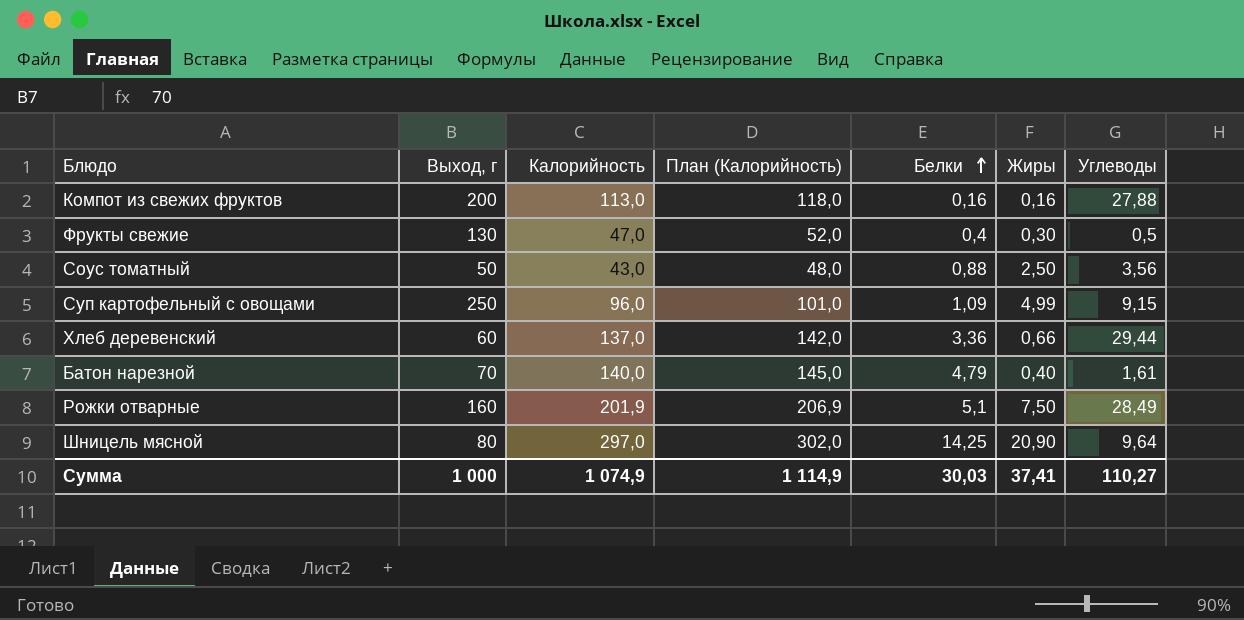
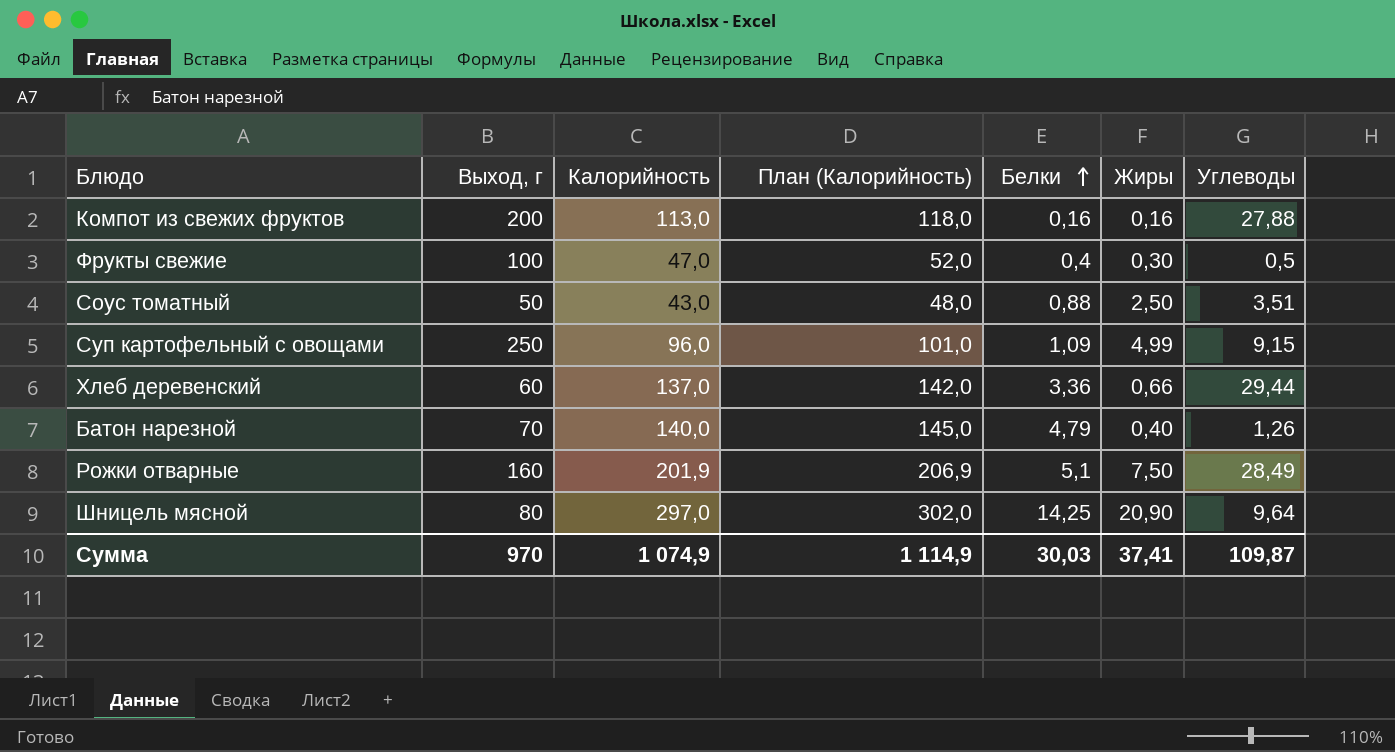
Фрукты свежие | Выход, г: 130 -> 100
Соус томатный | Углеводы: 3,56 -> 3,51
Батон нарезной | Углеводы: 1,61 -> 1,26
Сумма | Выход, г: 1 000 -> 970
Сумма | Углеводы: 110,27 -> 109,87

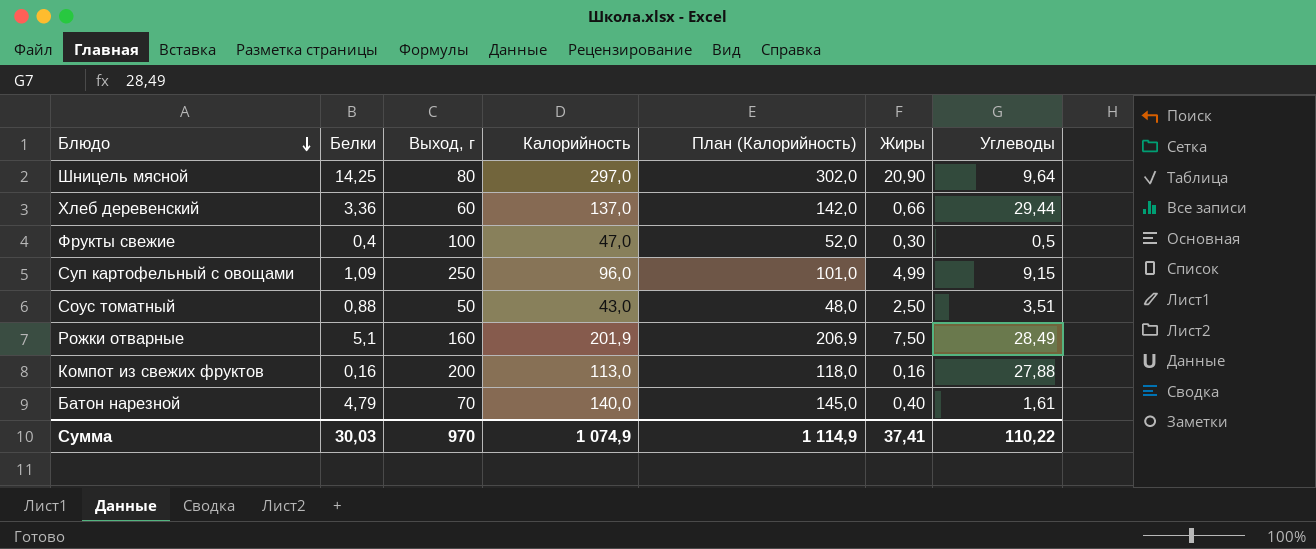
row order: Белки ascending -> Блюдо descending
column Белки | position: 5 -> 2
Батон нарезной | Углеводы: 1,26 -> 1,61
Сумма | Углеводы: 109,87 -> 110,22

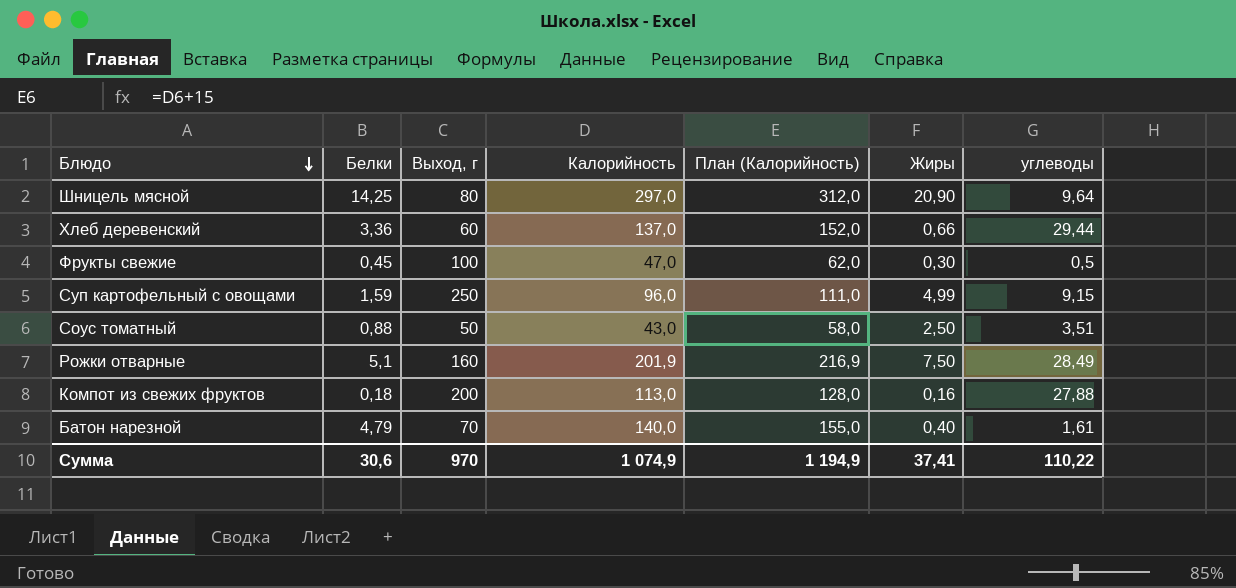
column План (Калорийность) | formula: [Калорийность] + 5 -> [Калорийность] + 15
column name: Углеводы -> углеводы
Фрукты свежие | Белки: 0,4 -> 0,45
Суп картофельный с овощами | Белки: 1,09 -> 1,59
Компот из свежих фруктов | Белки: 0,16 -> 0,18
Сумма | Белки: 30,03 -> 30,6
Сумма | План (Калорийность): 1 114,9 -> 1 194,9

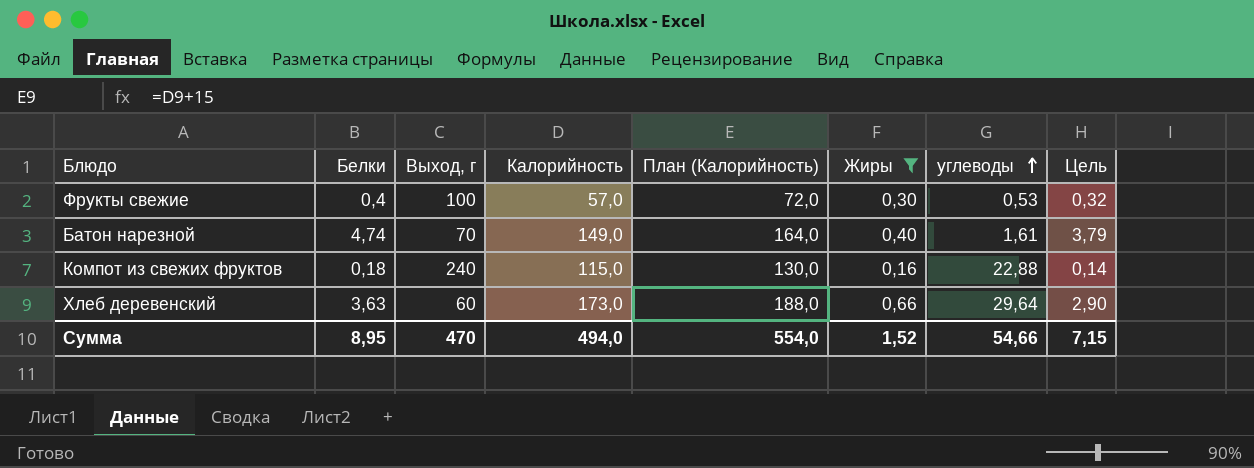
filter: none -> Жиры <= 0,66
row order: Блюдо descending -> углеводы ascending
column Цель | formula: none -> [Белки] * 0,8
Фрукты свежие | Белки: 0,45 -> 0,4
Фрукты свежие | Калорийность: 47,0 -> 57,0
Фрукты свежие | План (Калорийность): 62,0 -> 72,0
Фрукты свежие | углеводы: 0,5 -> 0,53
Батон нарезной | Белки: 4,79 -> 4,74
Батон нарезной | Калорийность: 140,0 -> 149,0
Батон нарезной | План (Калорийность): 155,0 -> 164,0
Компот из свежих фруктов | Выход, г: 200 -> 240
Компот из свежих фруктов | Калорийность: 113,0 -> 115,0
Компот из свежих фруктов | План (Калорийность): 128,0 -> 130,0
Компот из свежих фруктов | углеводы: 27,88 -> 22,88
Хлеб деревенский | Белки: 3,36 -> 3,63
Хлеб деревенский | Калорийность: 137,0 -> 173,0
Хлеб деревенский | План (Калорийность): 152,0 -> 188,0
Хлеб деревенский | углеводы: 29,44 -> 29,64
Сумма | Белки: 30,6 -> 8,95
Сумма | Выход, г: 970 -> 470
Сумма | Калорийность: 1 074,9 -> 494,0
Сумма | План (Калорийность): 1 194,9 -> 554,0
Сумма | Жиры: 37,41 -> 1,52
Сумма | углеводы: 110,22 -> 54,66

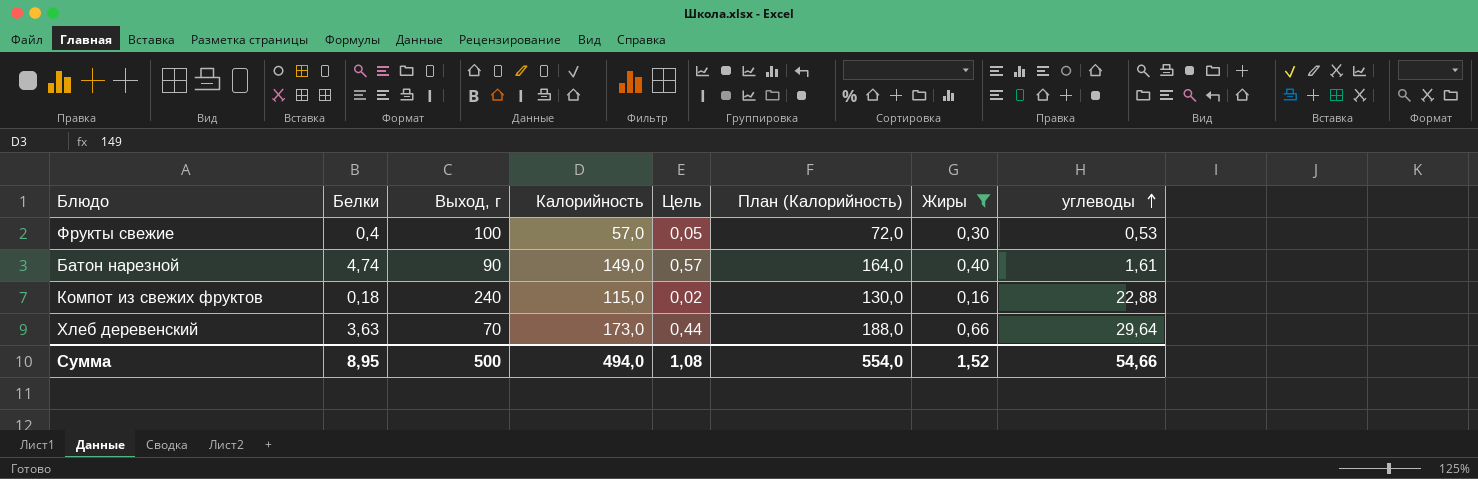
column Цель | formula: [Белки] * 0,8 -> [Белки] * 0,12
column Цель | position: 8 -> 5
Батон нарезной | Выход, г: 70 -> 90
Хлеб деревенский | Выход, г: 60 -> 70
Сумма | Выход, г: 470 -> 500
Сумма | Цель: 7,15 -> 1,08

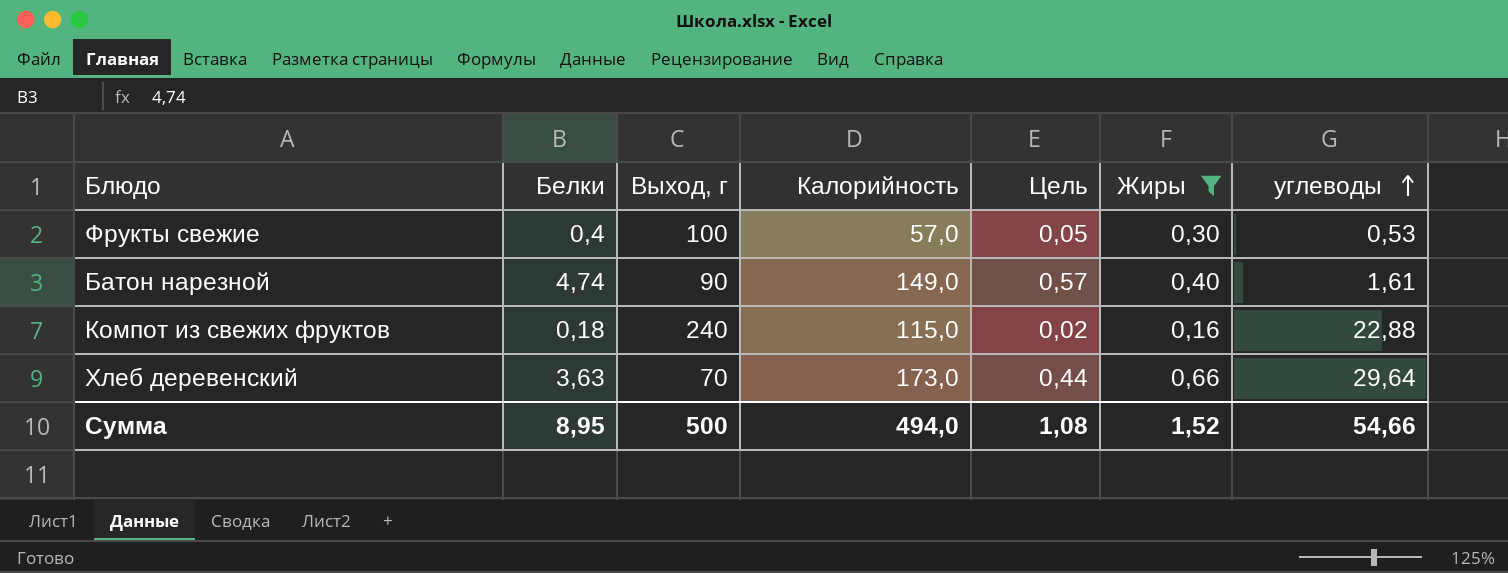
column План (Калорийность) | formula: [Калорийность] + 15 -> none

